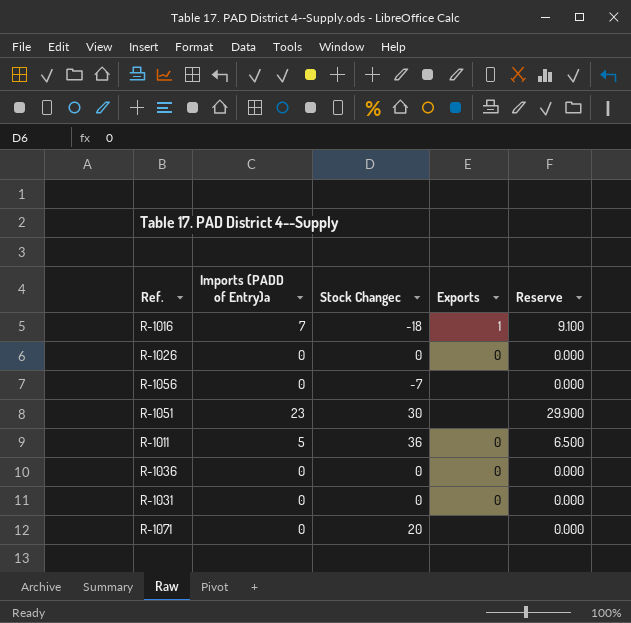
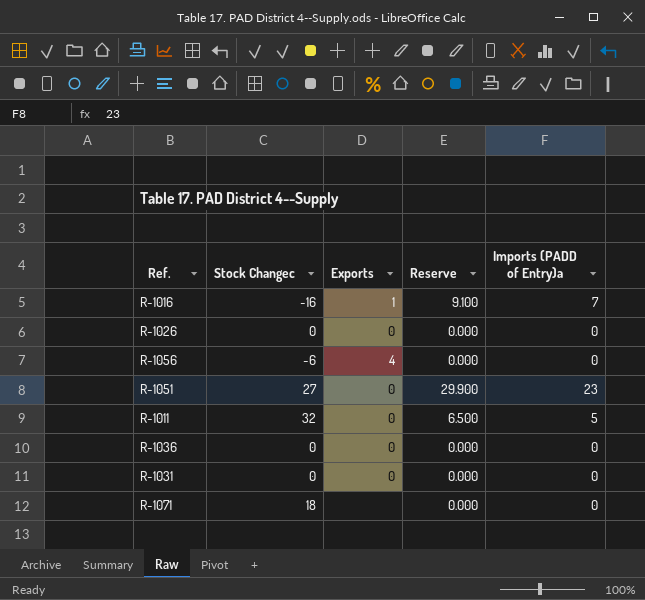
column Imports (PADD of Entry)a | position: 2 -> 5
R-1016 | Stock Changec: -18 -> -16
R-1056 | Stock Changec: -7 -> -6
R-1056 | Exports: none -> 4
R-1051 | Stock Changec: 30 -> 27
R-1051 | Exports: none -> 0
R-1011 | Stock Changec: 36 -> 32
R-1071 | Stock Changec: 20 -> 18

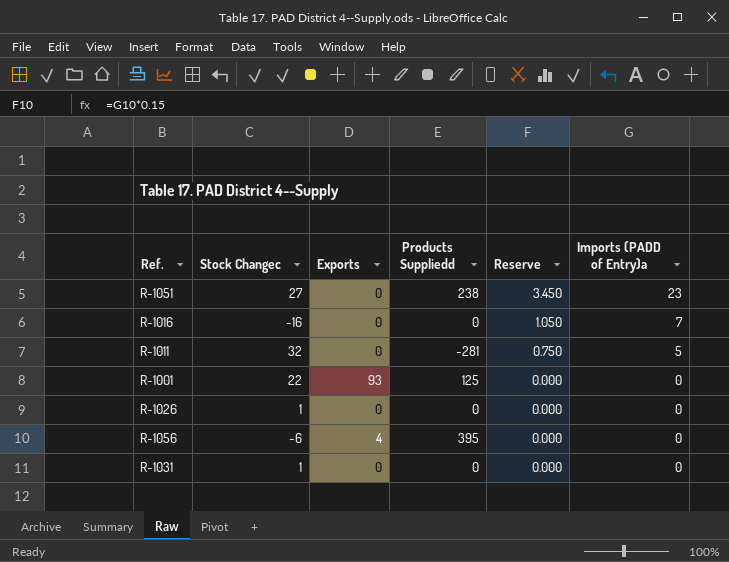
row order: none -> Reserve descending
column Products Suppliedd | position: none -> 4
column Reserve | formula: [Imports (PADD of Entry)a] * 1.3 -> [Imports (PADD of Entry)a] * 0.15
row R-1036: 0 | 0 | 0.000 | 0 -> none
row R-1071: 18 | none | 0.000 | 0 -> none
R-1016 | Exports: 1 -> 0
row R-1001: none -> 22 | 93 | 125 | 0.000 | 0
R-1026 | Stock Changec: 0 -> 1
R-1031 | Stock Changec: 0 -> 1

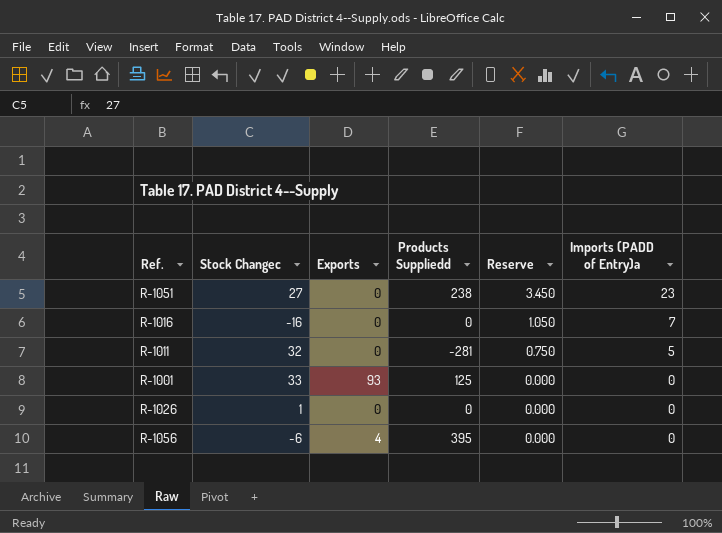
row R-1031: 1 | 0 | 0 | 0.000 | 0 -> none
R-1001 | Stock Changec: 22 -> 33

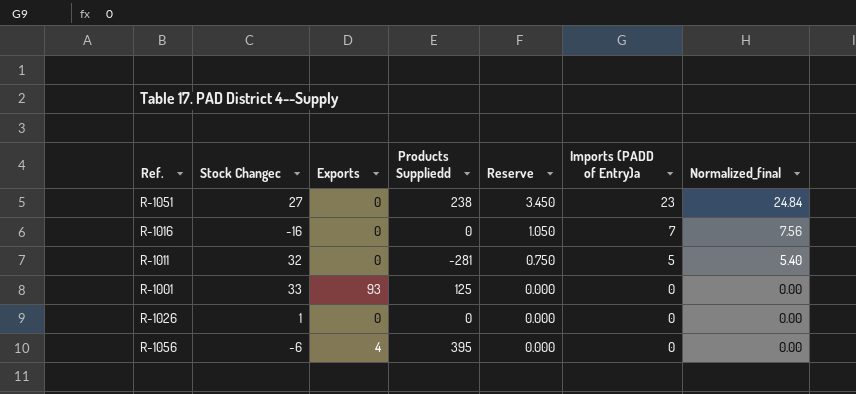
column Normalized_final | formula: none -> [Imports (PADD of Entry)a] * 1.08

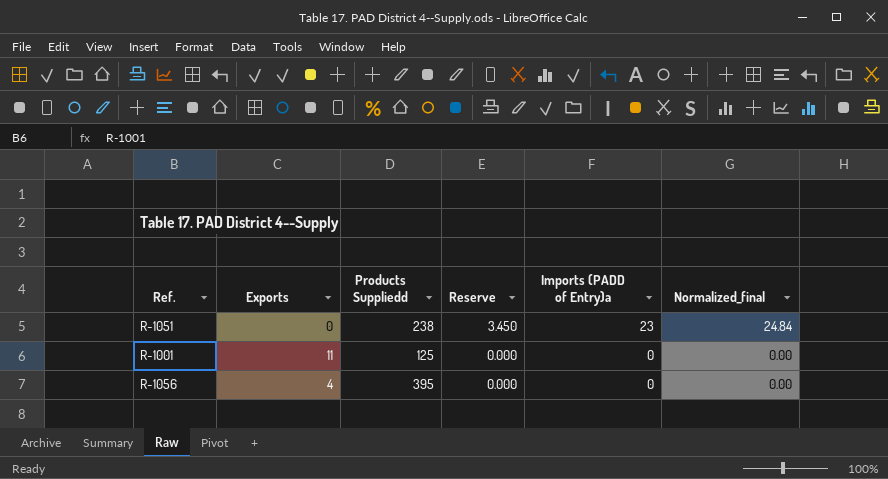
column Stock Changec | position: 2 -> none
row R-1016: -16 | 0 | 0 | 1.050 | 7 | 7.56 -> none
row R-1011: 32 | 0 | -281 | 0.750 | 5 | 5.40 -> none
row R-1026: 1 | 0 | 0 | 0.000 | 0 | 0.00 -> none
R-1001 | Exports: 93 -> 11

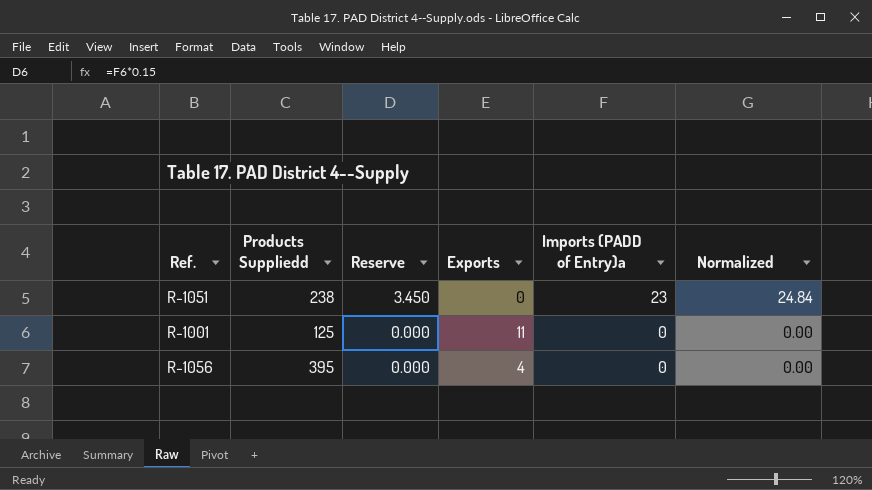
column Exports | position: 2 -> 4
column name: Normalized_final -> Normalized

